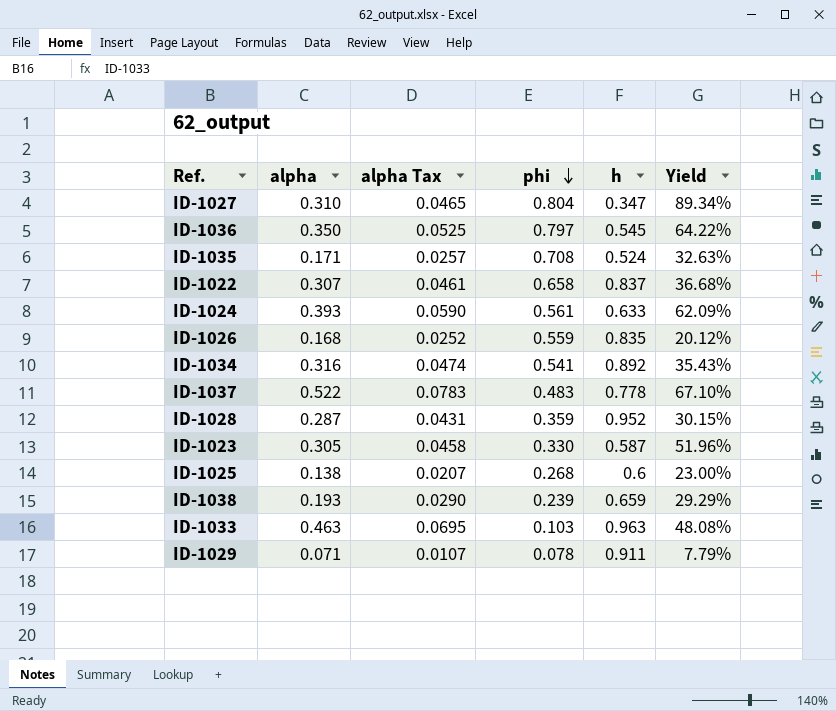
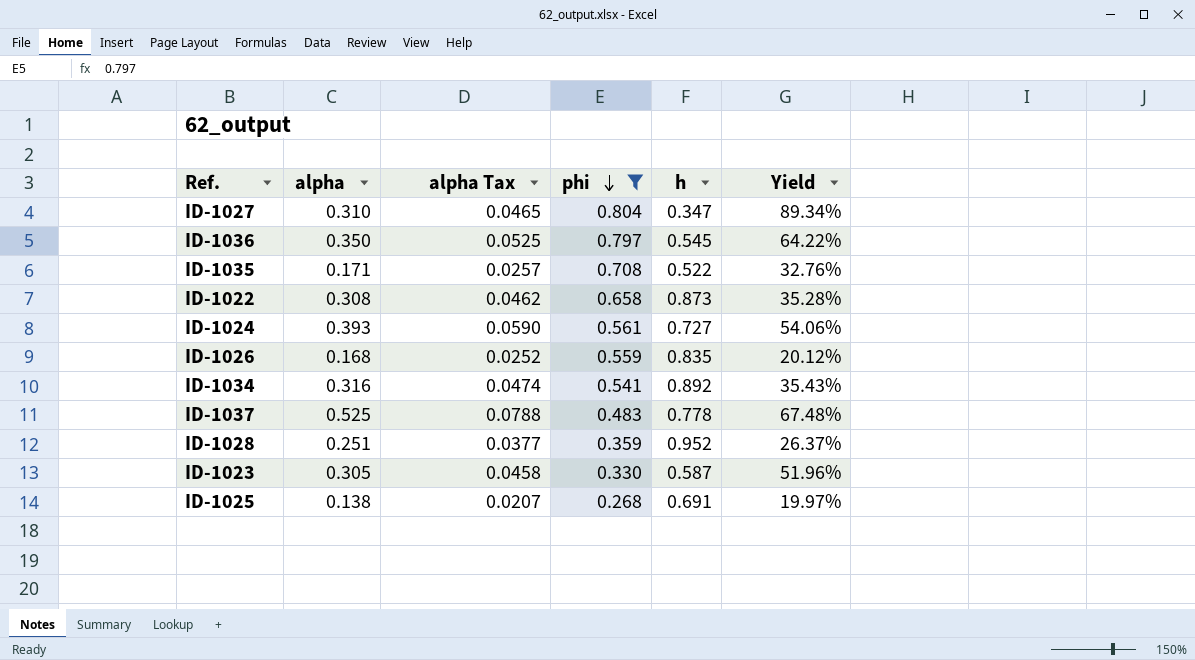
filter: none -> phi >= 0.268
ID-1035 | h: 0.524 -> 0.522
ID-1035 | Yield: 32.63% -> 32.76%
ID-1022 | alpha: 0.307 -> 0.308
ID-1022 | alpha Tax: 0.0461 -> 0.0462
ID-1022 | h: 0.837 -> 0.873
ID-1022 | Yield: 36.68% -> 35.28%
ID-1024 | h: 0.633 -> 0.727
ID-1024 | Yield: 62.09% -> 54.06%
ID-1037 | alpha: 0.522 -> 0.525
ID-1037 | alpha Tax: 0.0783 -> 0.0788
ID-1037 | Yield: 67.10% -> 67.48%
ID-1028 | alpha: 0.287 -> 0.251
ID-1028 | alpha Tax: 0.0431 -> 0.0377
ID-1028 | Yield: 30.15% -> 26.37%
ID-1025 | h: 0.6 -> 0.691
ID-1025 | Yield: 23.00% -> 19.97%

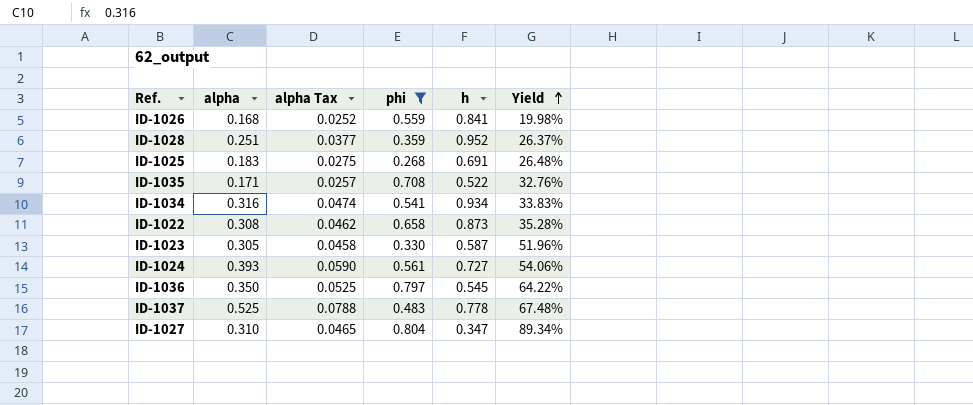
row order: phi descending -> Yield ascending
ID-1026 | h: 0.835 -> 0.841
ID-1026 | Yield: 20.12% -> 19.98%
ID-1025 | alpha: 0.138 -> 0.183
ID-1025 | alpha Tax: 0.0207 -> 0.0275
ID-1025 | Yield: 19.97% -> 26.48%
ID-1034 | h: 0.892 -> 0.934
ID-1034 | Yield: 35.43% -> 33.83%

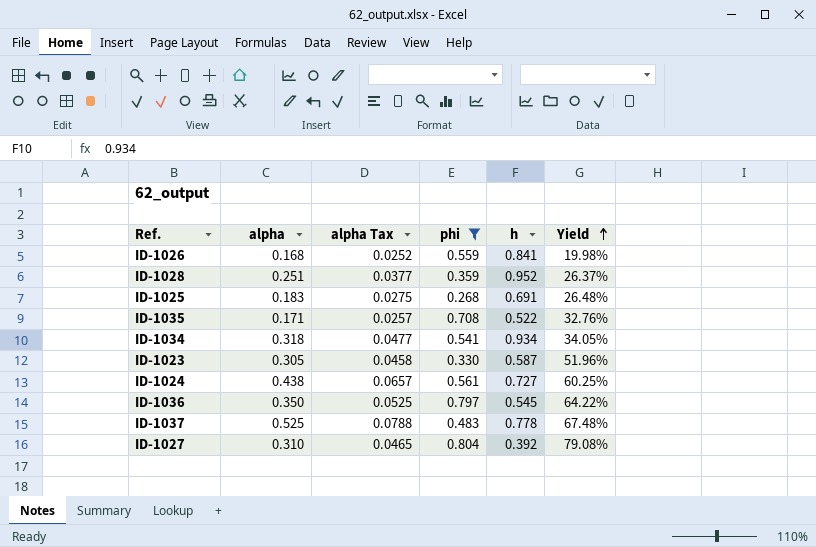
row ID-1022: 0.308 | 0.0462 | 0.658 | 0.873 | 35.28% -> none
ID-1034 | alpha: 0.316 -> 0.318
ID-1034 | alpha Tax: 0.0474 -> 0.0477
ID-1034 | Yield: 33.83% -> 34.05%
ID-1024 | alpha: 0.393 -> 0.438
ID-1024 | alpha Tax: 0.0590 -> 0.0657
ID-1024 | Yield: 54.06% -> 60.25%
ID-1027 | h: 0.347 -> 0.392
ID-1027 | Yield: 89.34% -> 79.08%

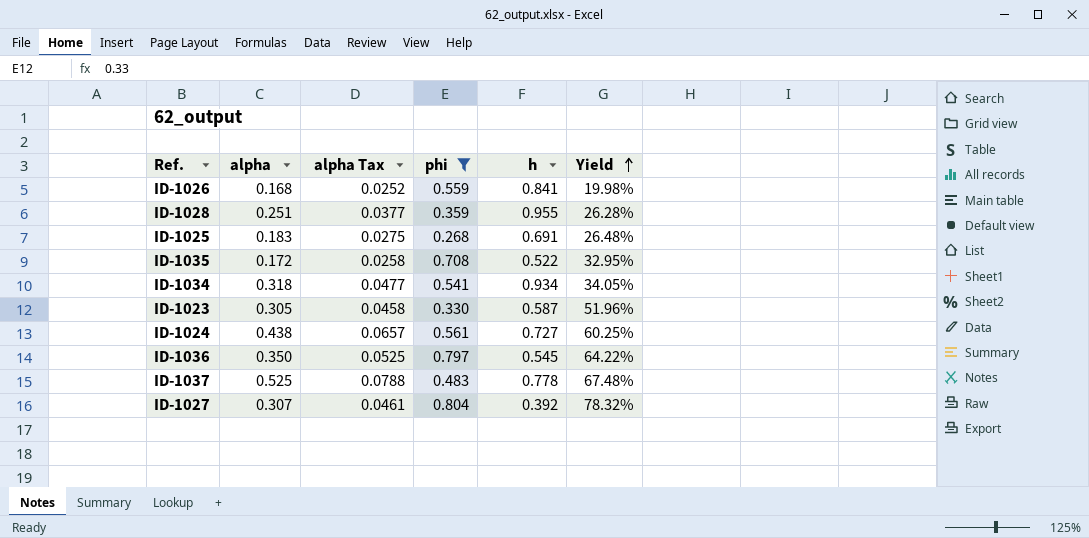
ID-1028 | h: 0.952 -> 0.955
ID-1028 | Yield: 26.37% -> 26.28%
ID-1035 | alpha: 0.171 -> 0.172
ID-1035 | alpha Tax: 0.0257 -> 0.0258
ID-1035 | Yield: 32.76% -> 32.95%
ID-1027 | alpha: 0.310 -> 0.307
ID-1027 | alpha Tax: 0.0465 -> 0.0461
ID-1027 | Yield: 79.08% -> 78.32%

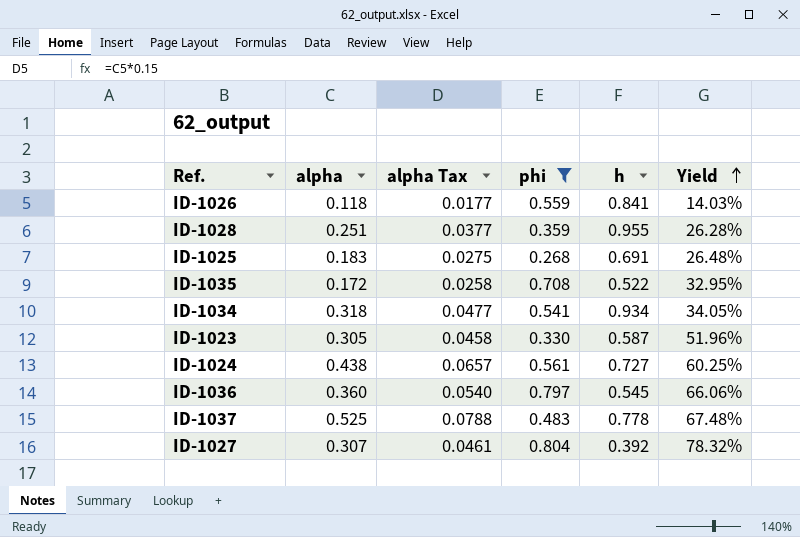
ID-1026 | alpha: 0.168 -> 0.118
ID-1026 | alpha Tax: 0.0252 -> 0.0177
ID-1026 | Yield: 19.98% -> 14.03%
ID-1036 | alpha: 0.350 -> 0.360
ID-1036 | alpha Tax: 0.0525 -> 0.0540
ID-1036 | Yield: 64.22% -> 66.06%

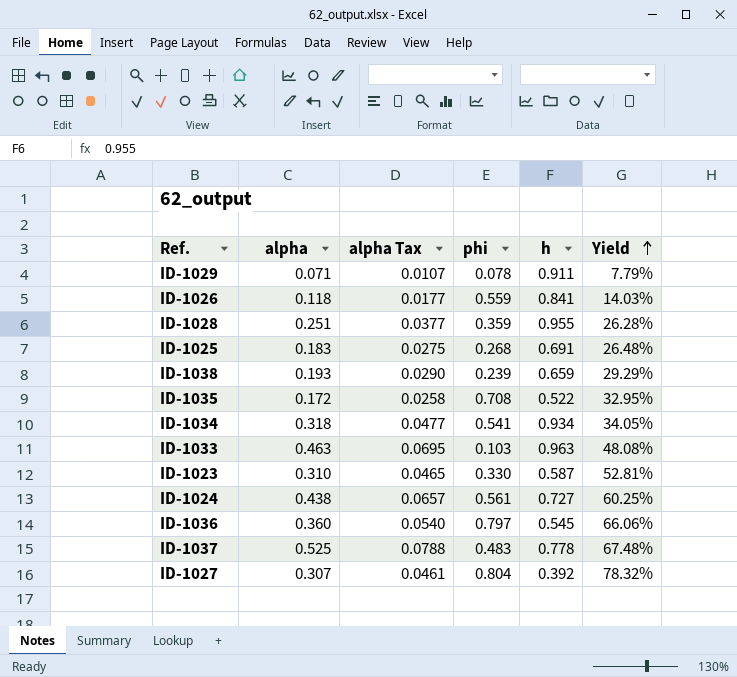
filter: phi >= 0.268 -> none
ID-1023 | alpha: 0.305 -> 0.310
ID-1023 | alpha Tax: 0.0458 -> 0.0465
ID-1023 | Yield: 51.96% -> 52.81%

